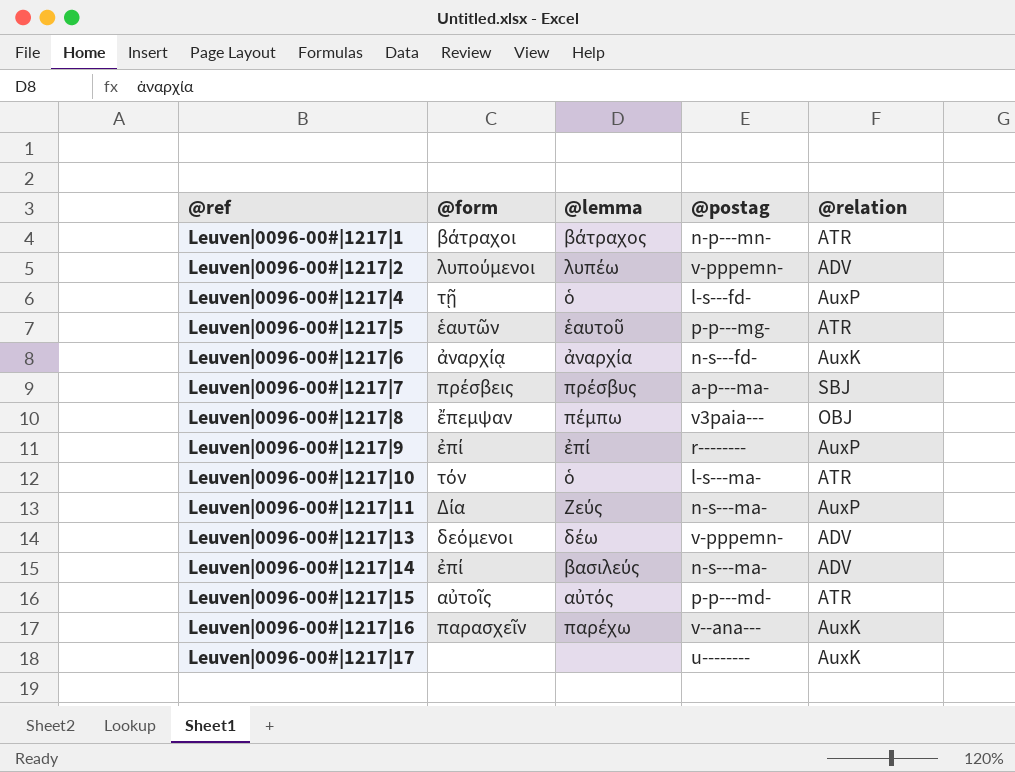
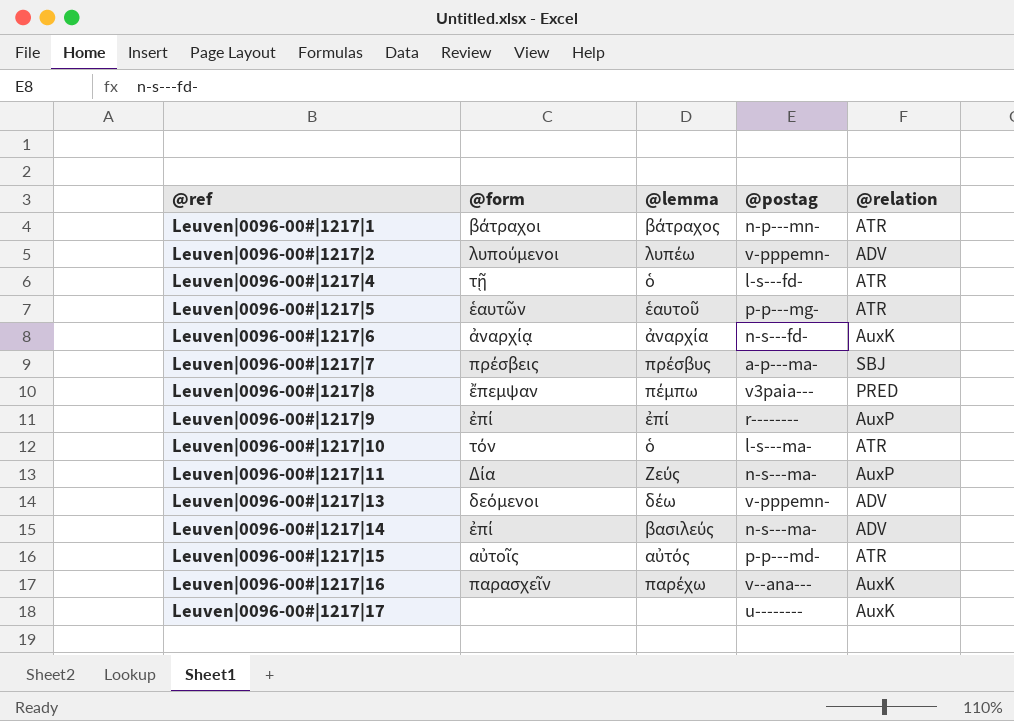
Leuven|0096-00#|1217|4 | @relation: AuxP -> ATR
Leuven|0096-00#|1217|8 | @relation: OBJ -> PRED

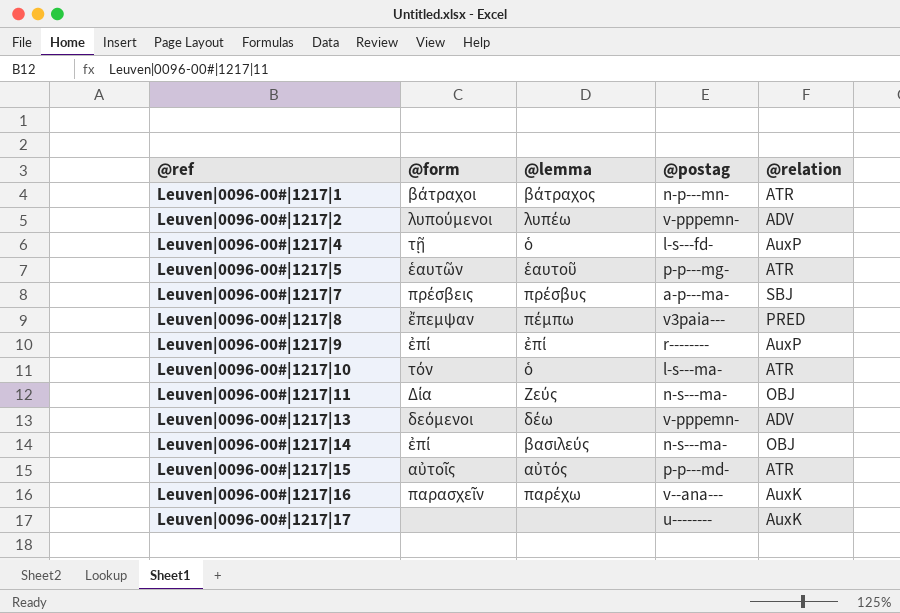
row Leuven|0096-00#|1217|6: ἀναρχίᾳ | ἀναρχία | n-s---fd- | AuxK -> none
Leuven|0096-00#|1217|4 | @relation: ATR -> AuxP
Leuven|0096-00#|1217|11 | @relation: AuxP -> OBJ
Leuven|0096-00#|1217|14 | @relation: ADV -> OBJ

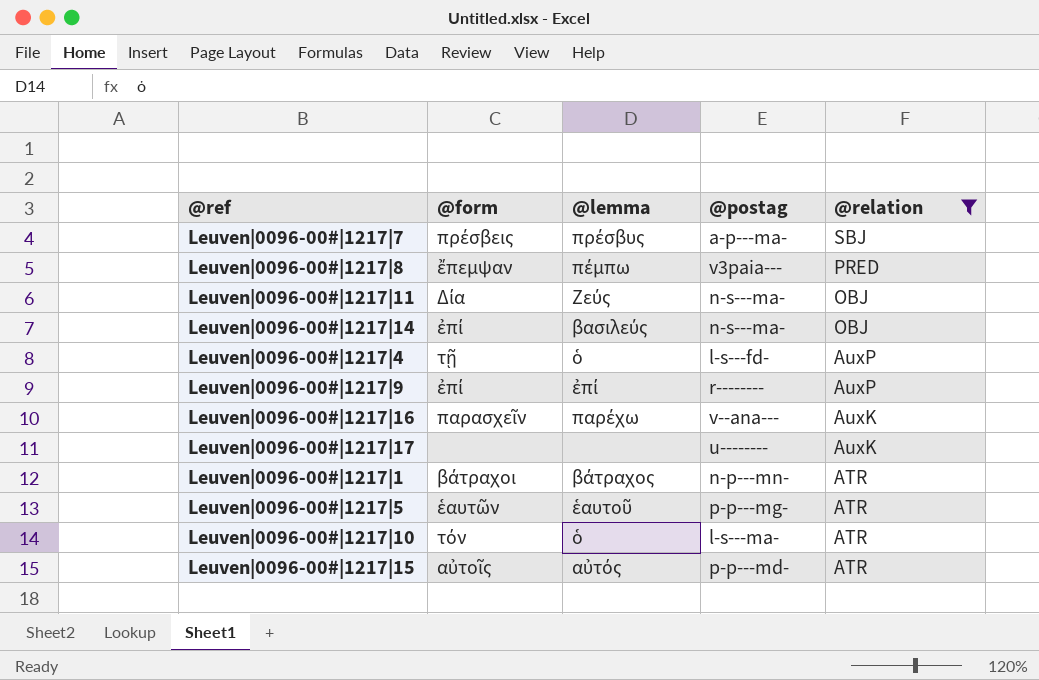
filter: none -> @relation != ADV
row order: @ref ascending -> @relation descending

